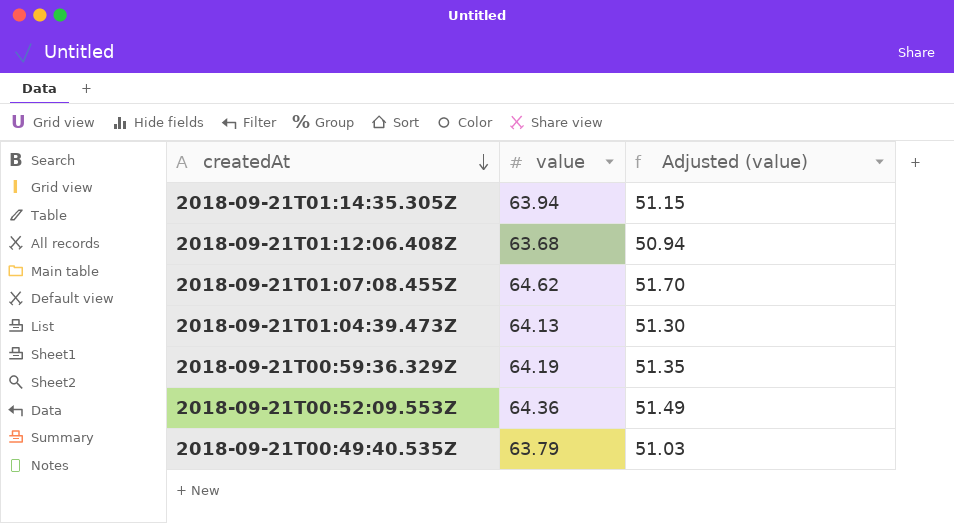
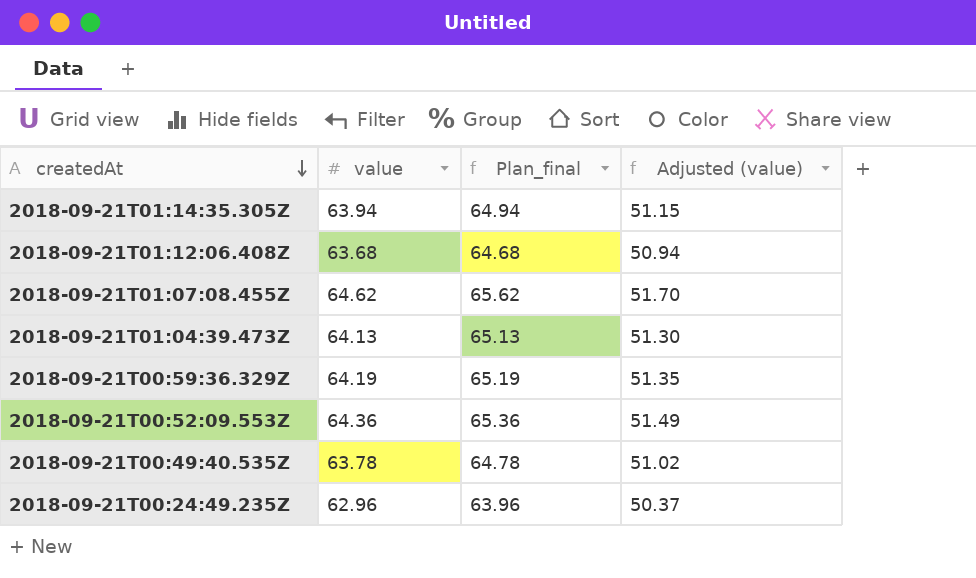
column Plan_final | formula: none -> [value] + 1
2018-09-21T00:49:40.535Z | value: 63.79 -> 63.78
2018-09-21T00:49:40.535Z | Adjusted (value): 51.03 -> 51.02
row 2018-09-21T00:24:49.235Z: none -> 62.96 | 63.96 | 50.37

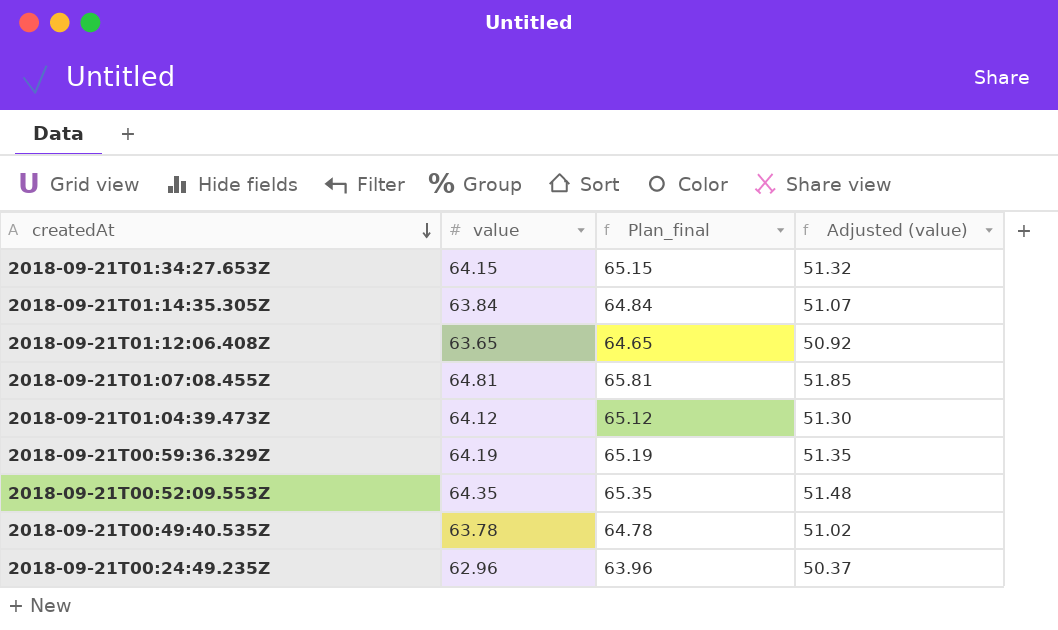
row 2018-09-21T01:34:27.653Z: none -> 64.15 | 65.15 | 51.32
2018-09-21T01:14:35.305Z | value: 63.94 -> 63.84
2018-09-21T01:14:35.305Z | Plan_final: 64.94 -> 64.84
2018-09-21T01:14:35.305Z | Adjusted (value): 51.15 -> 51.07
2018-09-21T01:12:06.408Z | value: 63.68 -> 63.65
2018-09-21T01:12:06.408Z | Plan_final: 64.68 -> 64.65
2018-09-21T01:12:06.408Z | Adjusted (value): 50.94 -> 50.92
2018-09-21T01:07:08.455Z | value: 64.62 -> 64.81
2018-09-21T01:07:08.455Z | Plan_final: 65.62 -> 65.81
2018-09-21T01:07:08.455Z | Adjusted (value): 51.70 -> 51.85
2018-09-21T01:04:39.473Z | value: 64.13 -> 64.12
2018-09-21T01:04:39.473Z | Plan_final: 65.13 -> 65.12
2018-09-21T00:52:09.553Z | value: 64.36 -> 64.35
2018-09-21T00:52:09.553Z | Plan_final: 65.36 -> 65.35
2018-09-21T00:52:09.553Z | Adjusted (value): 51.49 -> 51.48

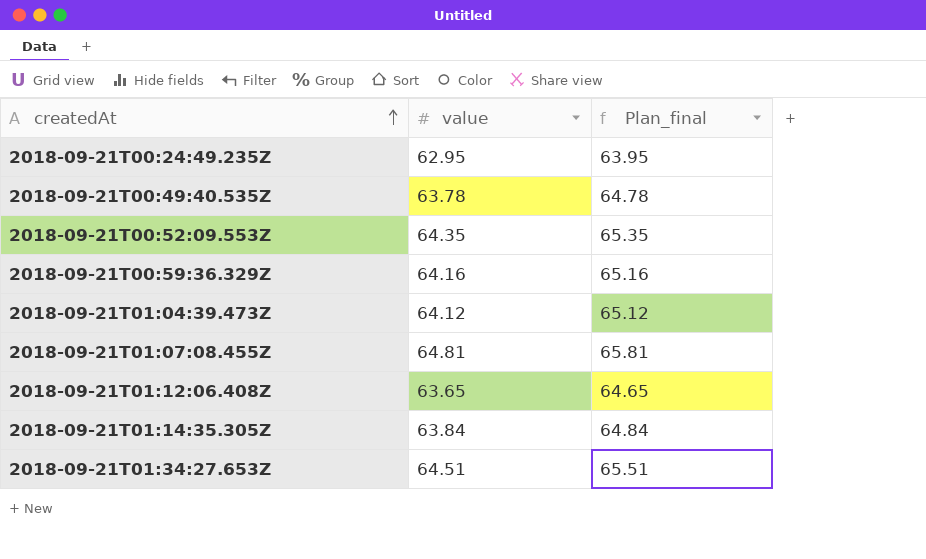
row order: createdAt descending -> createdAt ascending
column Adjusted (value) | formula: [value] * 0.8 -> none
2018-09-21T00:24:49.235Z | value: 62.96 -> 62.95
2018-09-21T00:24:49.235Z | Plan_final: 63.96 -> 63.95
2018-09-21T00:59:36.329Z | value: 64.19 -> 64.16
2018-09-21T00:59:36.329Z | Plan_final: 65.19 -> 65.16
2018-09-21T01:34:27.653Z | value: 64.15 -> 64.51
2018-09-21T01:34:27.653Z | Plan_final: 65.15 -> 65.51

